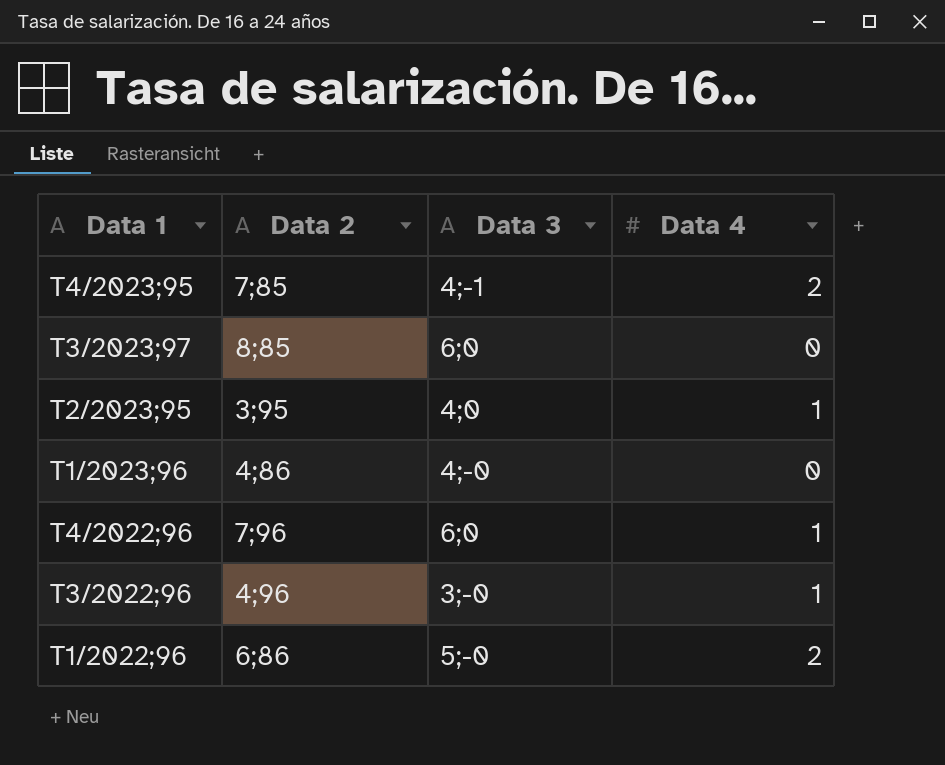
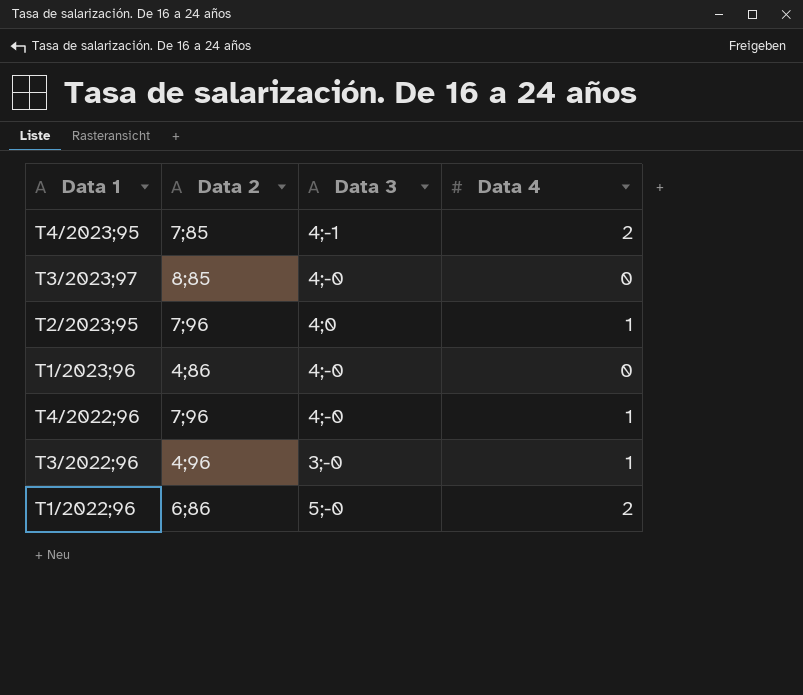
T3/2023;97 | Data 3: 6;0 -> 4;-0
T2/2023;95 | Data 2: 3;95 -> 7;96
T4/2022;96 | Data 3: 6;0 -> 4;-0

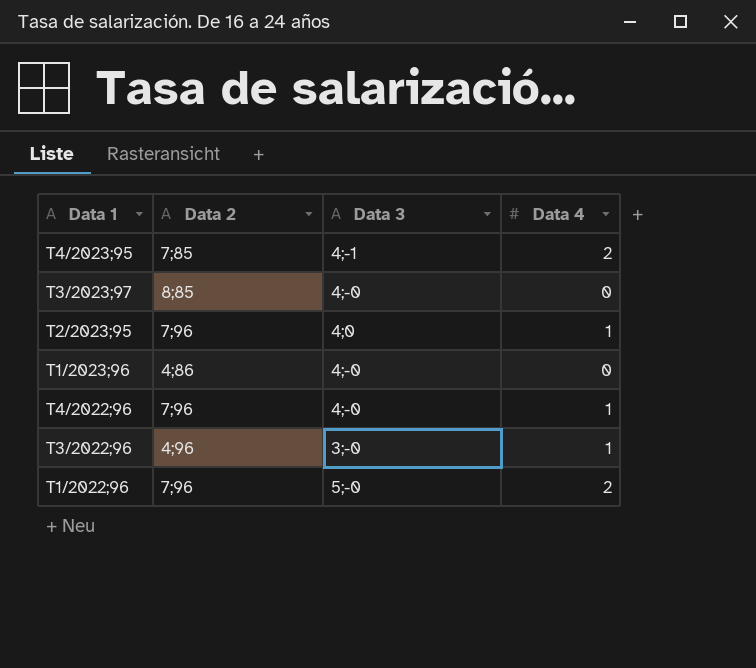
T1/2022;96 | Data 2: 6;86 -> 7;96

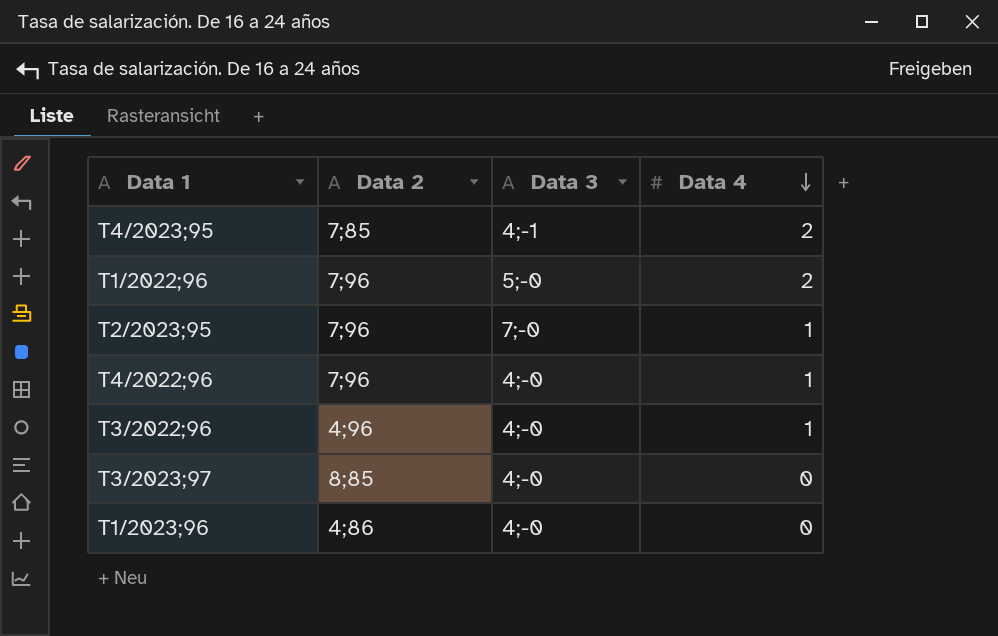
row order: none -> Data 4 descending
T2/2023;95 | Data 3: 4;0 -> 7;-0
T3/2022;96 | Data 3: 3;-0 -> 4;-0

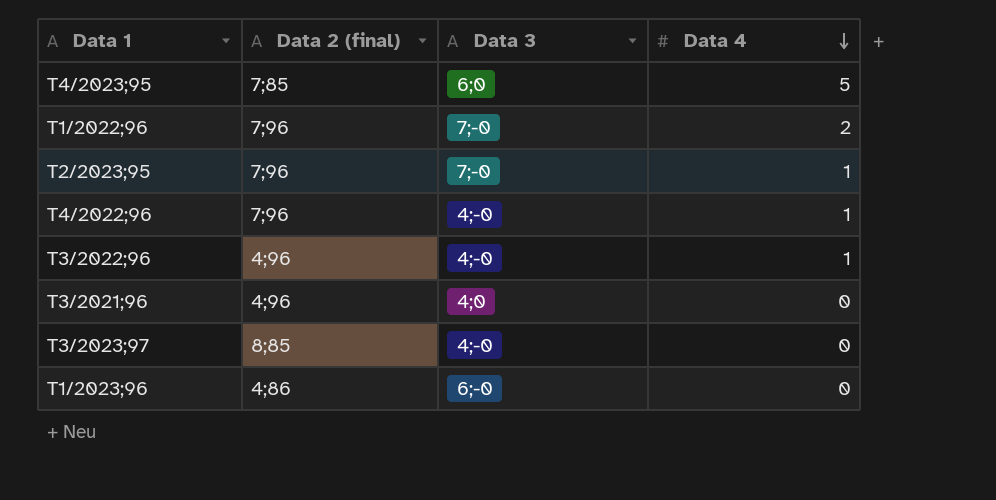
column name: Data 2 -> Data 2 (final)
T4/2023;95 | Data 3: 4;-1 -> 6;0
T4/2023;95 | Data 4: 2 -> 5
T1/2022;96 | Data 3: 5;-0 -> 7;-0
row T3/2021;96: none -> 4;96 | 4;0 | 0
T1/2023;96 | Data 3: 4;-0 -> 6;-0

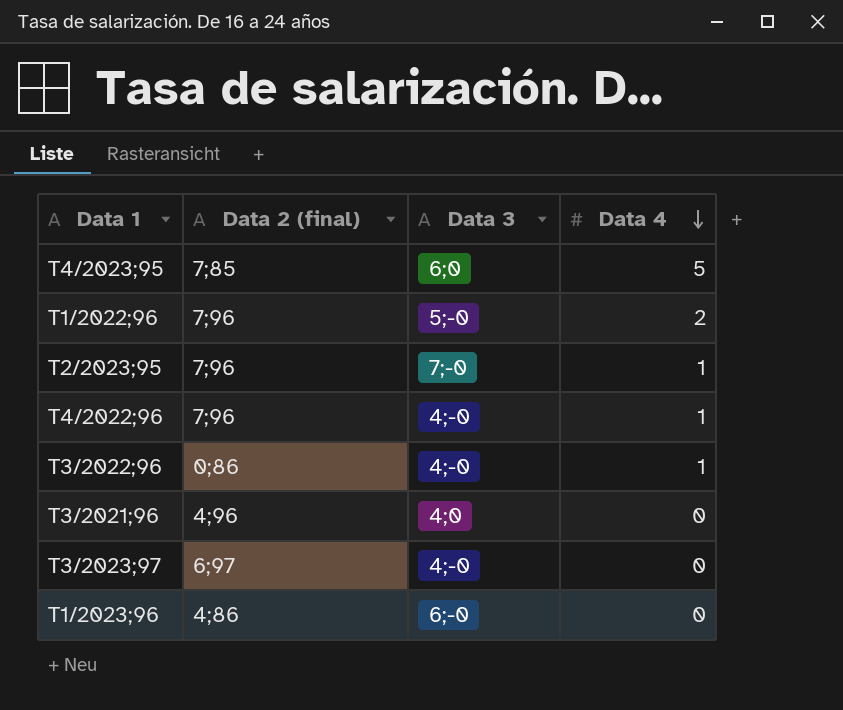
T1/2022;96 | Data 3: 7;-0 -> 5;-0
T3/2022;96 | Data 2 (final): 4;96 -> 0;86
T3/2023;97 | Data 2 (final): 8;85 -> 6;97

